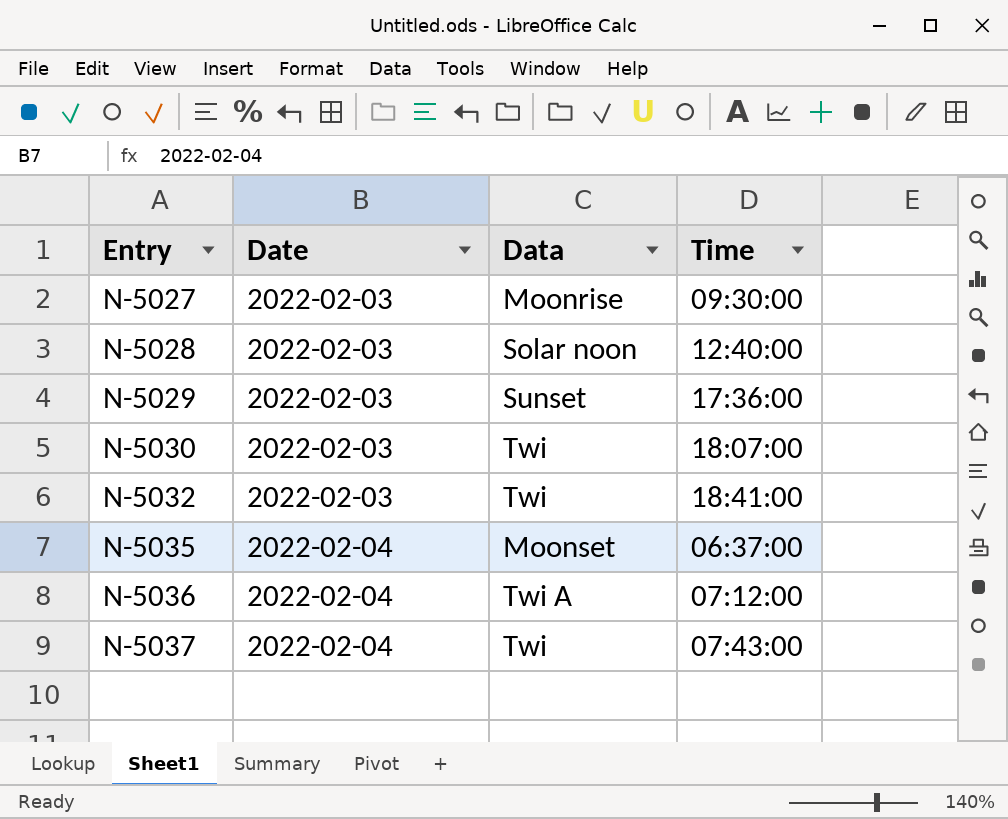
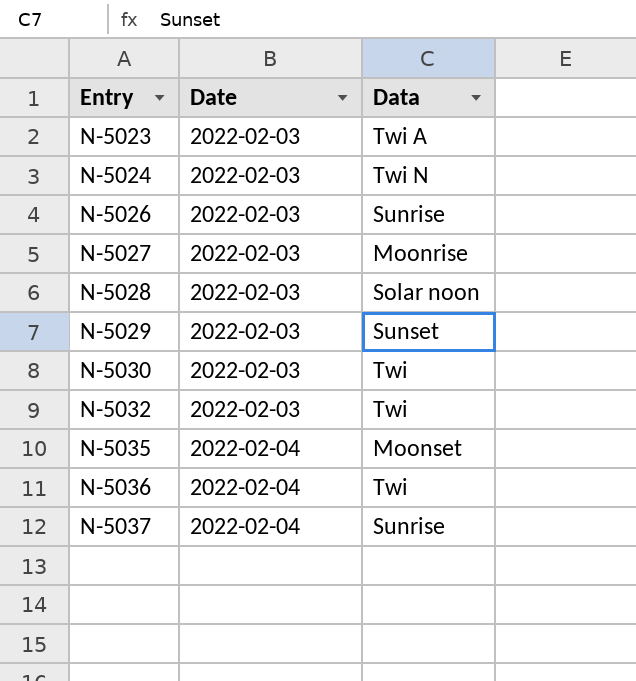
column Time | position: 4 -> none
row N-5023: none -> 2022-02-03 | Twi A
row N-5024: none -> 2022-02-03 | Twi N
row N-5026: none -> 2022-02-03 | Sunrise
N-5036 | Data: Twi A -> Twi
N-5037 | Data: Twi -> Sunrise

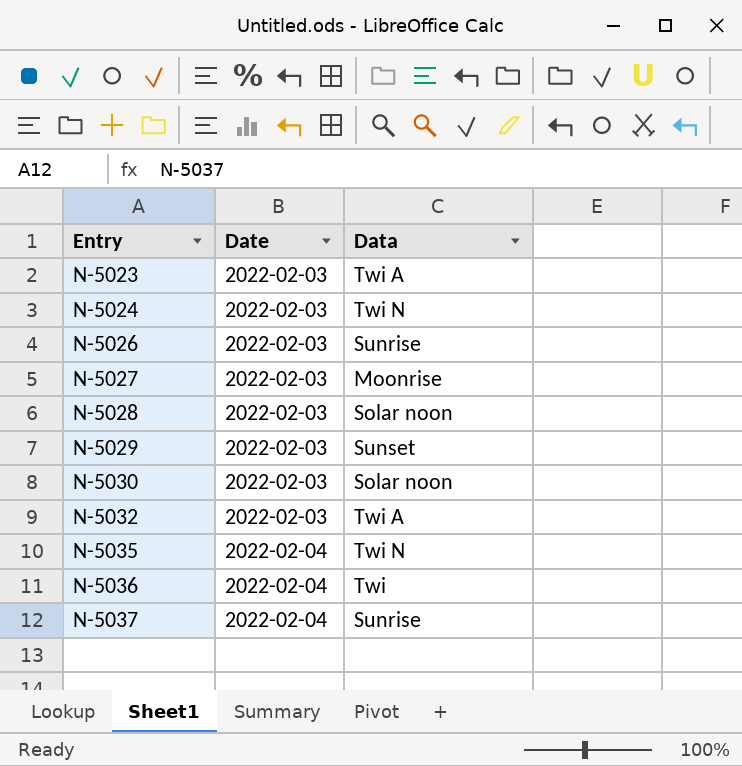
N-5030 | Data: Twi -> Solar noon
N-5032 | Data: Twi -> Twi A
N-5035 | Data: Moonset -> Twi N

